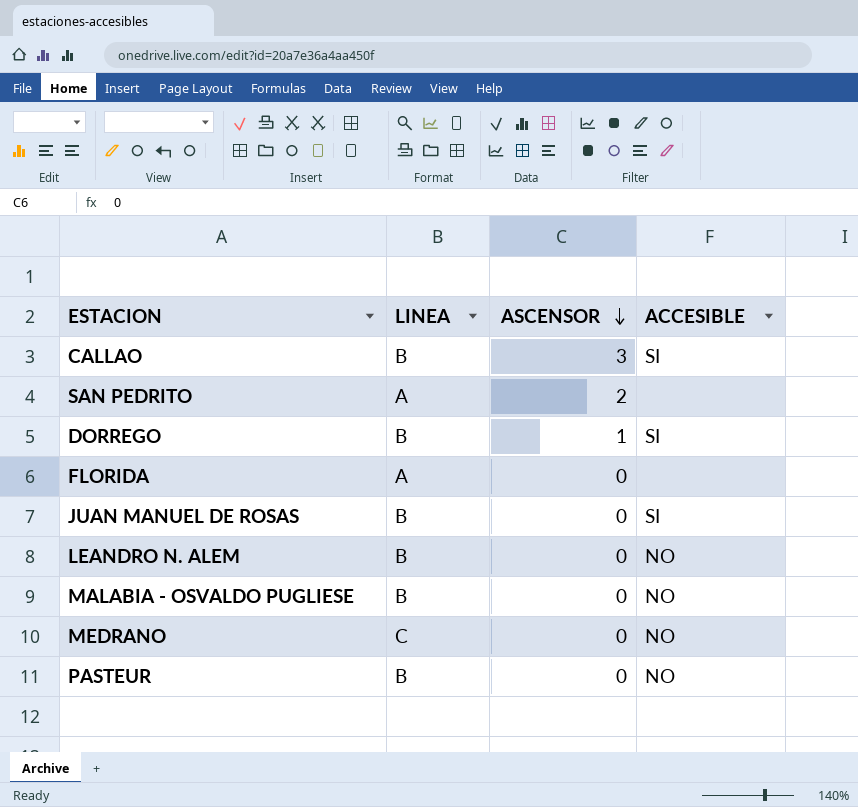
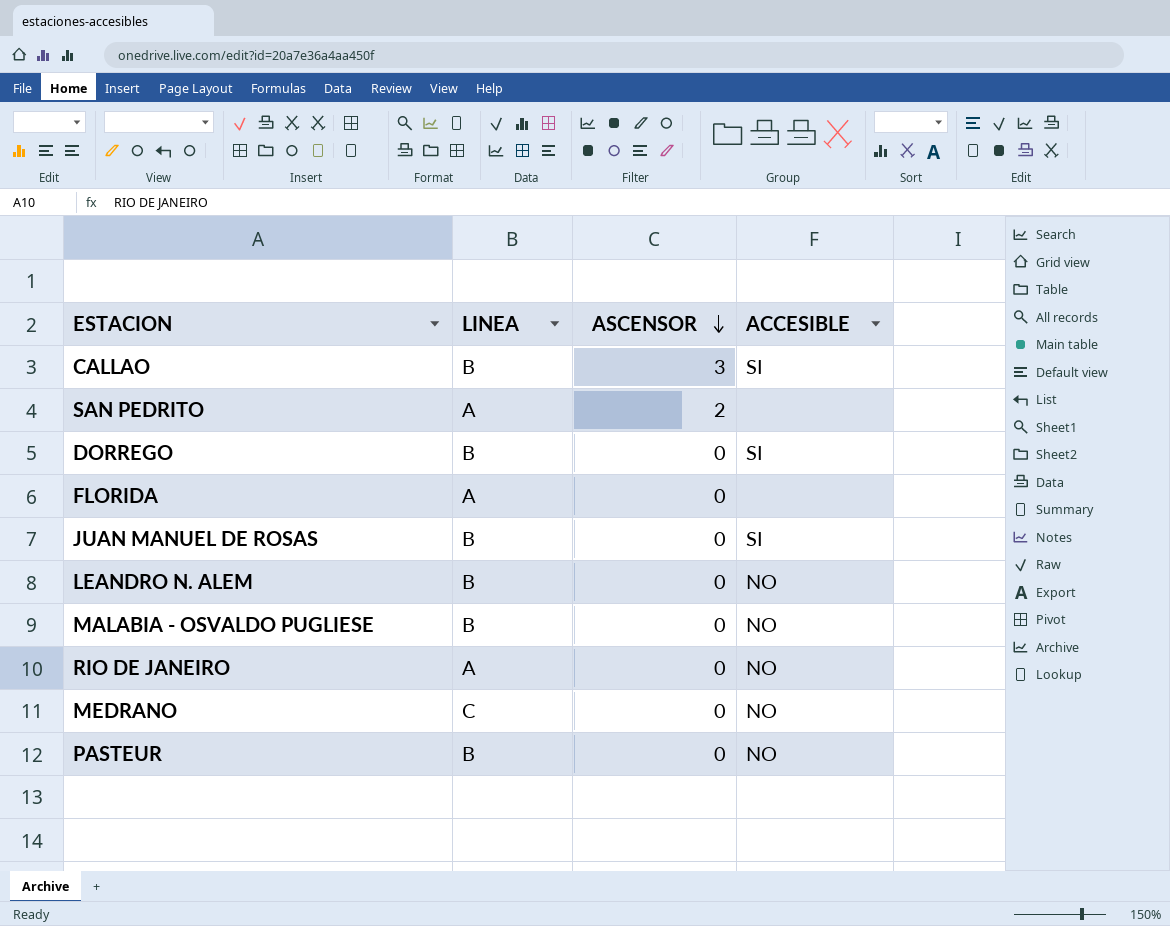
DORREGO | ASCENSOR: 1 -> 0
row RIO DE JANEIRO: none -> A | 0 | NO

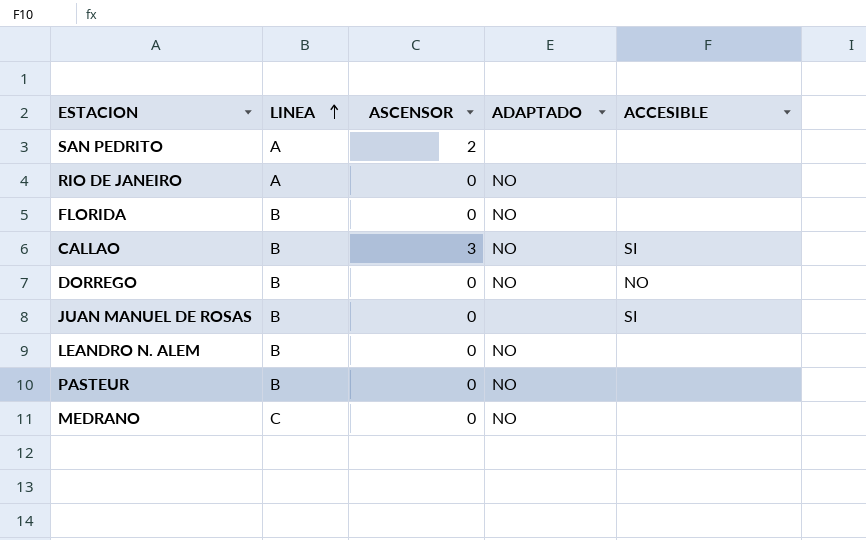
row order: ASCENSOR descending -> LINEA ascending
column ADAPTADO | position: none -> 4
row MALABIA - OSVALDO PUGLIESE: B | 0 | NO -> none
RIO DE JANEIRO | ACCESIBLE: NO -> none
FLORIDA | LINEA: A -> B
DORREGO | ACCESIBLE: SI -> NO
LEANDRO N. ALEM | ACCESIBLE: NO -> none
PASTEUR | ACCESIBLE: NO -> none
MEDRANO | ACCESIBLE: NO -> none

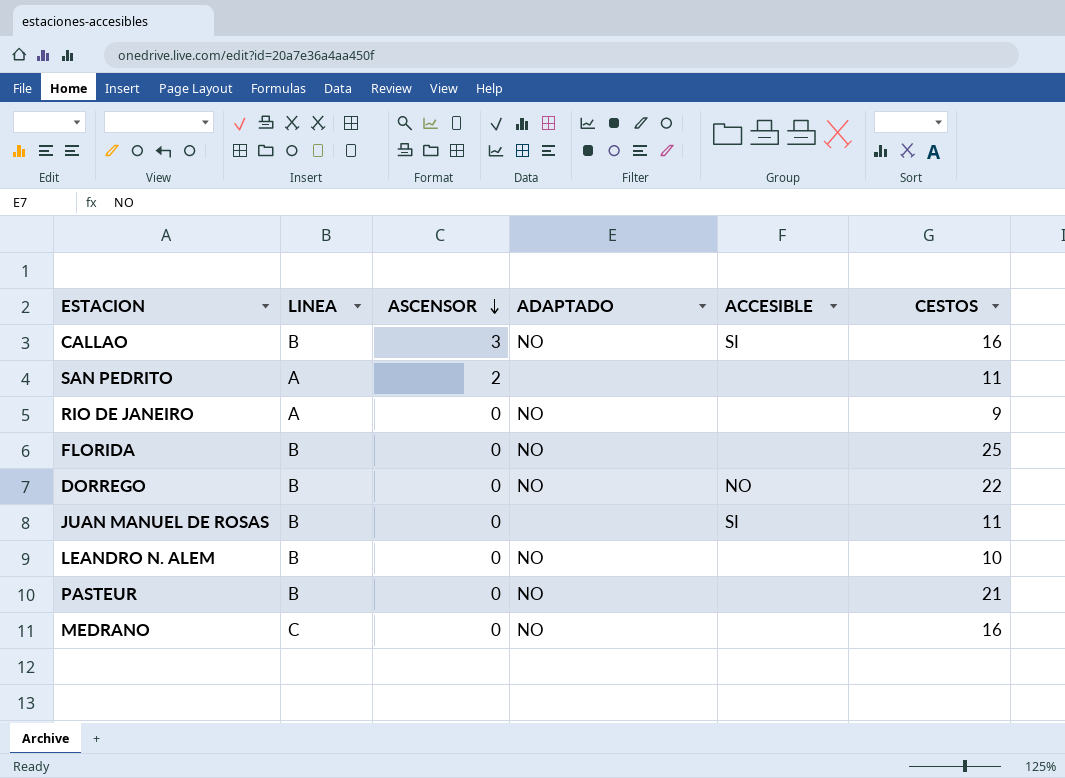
row order: LINEA ascending -> ASCENSOR descending
column CESTOS | position: none -> 6

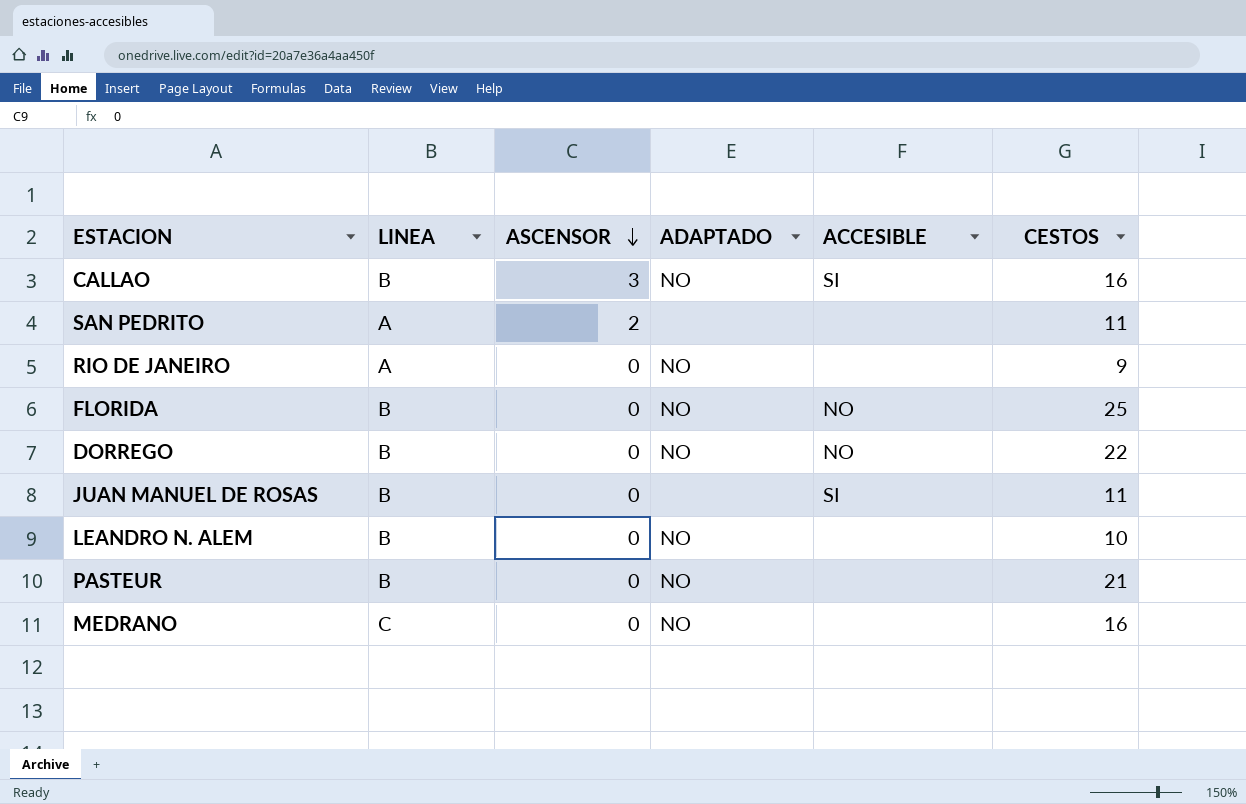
FLORIDA | ACCESIBLE: none -> NO

